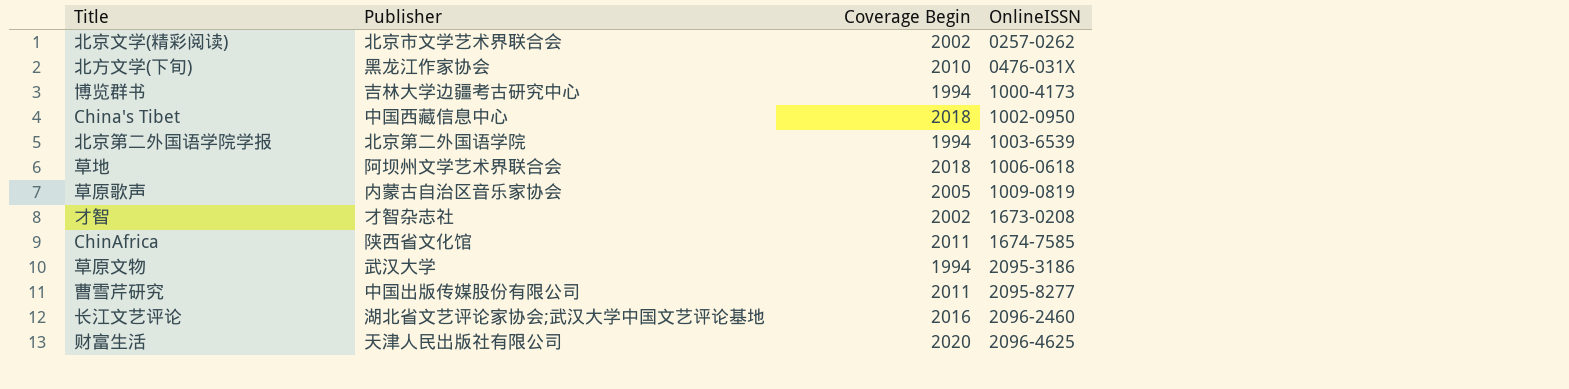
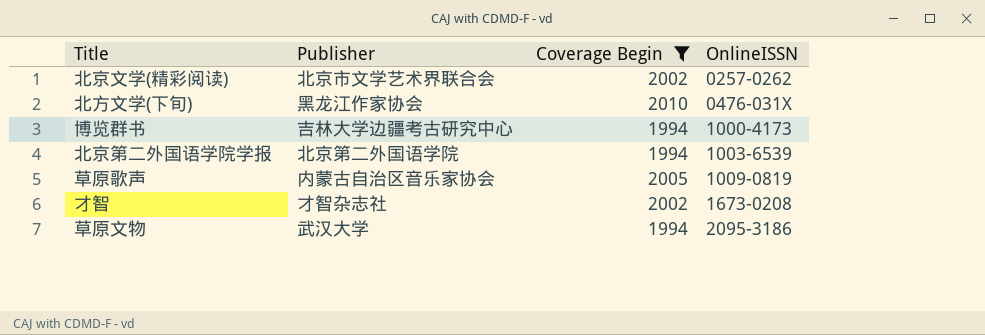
filter: none -> Coverage Begin <= 2010

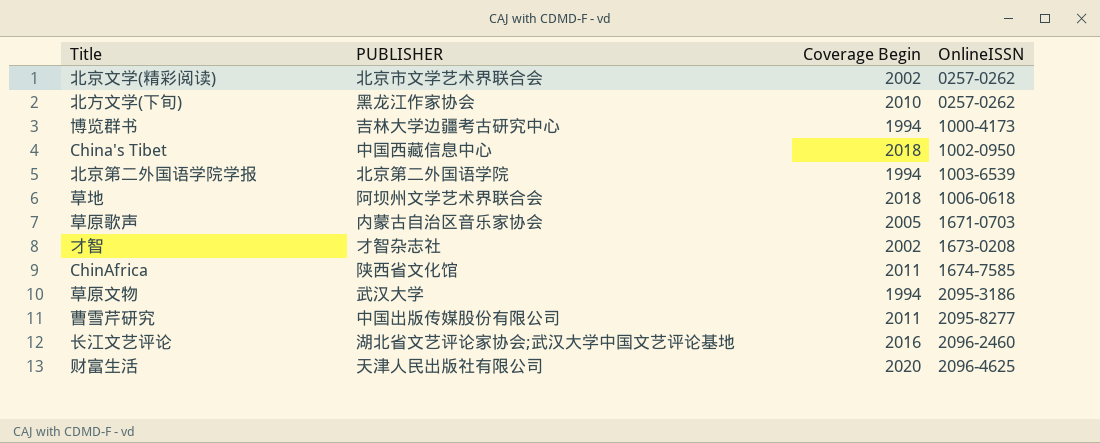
filter: Coverage Begin <= 2010 -> none
column name: Publisher -> PUBLISHER
北方文学(下旬) | OnlineISSN: 0476-031X -> 0257-0262
草原歌声 | OnlineISSN: 1009-0819 -> 1671-0703

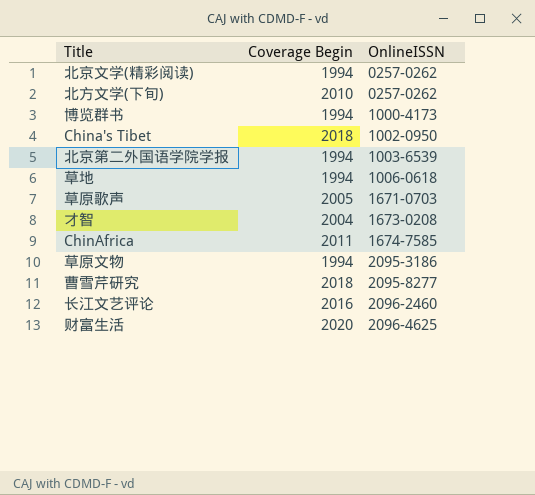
column PUBLISHER | position: 2 -> none
北京文学(精彩阅读) | Coverage Begin: 2002 -> 1994
草地 | Coverage Begin: 2018 -> 1994
才智 | Coverage Begin: 2002 -> 2004
曹雪芹研究 | Coverage Begin: 2011 -> 2018

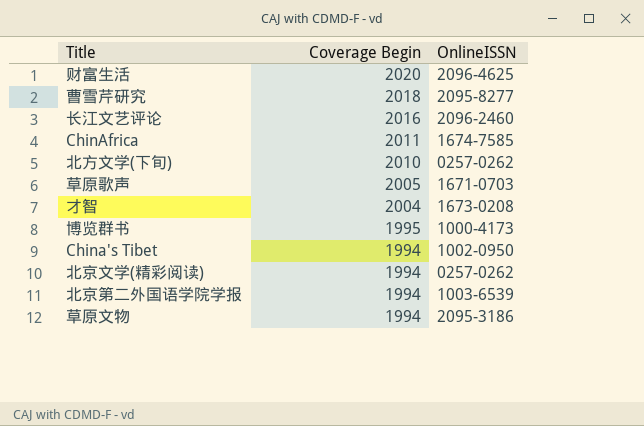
row order: OnlineISSN ascending -> Coverage Begin descending
row 草地: 1994 | 1006-0618 -> none
博览群书 | Coverage Begin: 1994 -> 1995
China's Tibet | Coverage Begin: 2018 -> 1994

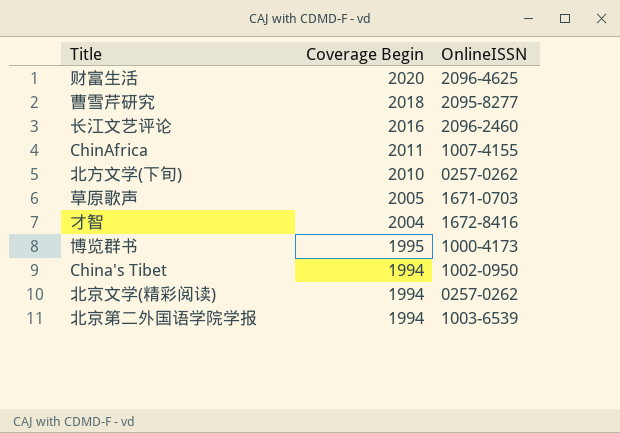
row 草原文物: 1994 | 2095-3186 -> none
ChinAfrica | OnlineISSN: 1674-7585 -> 1007-4155
才智 | OnlineISSN: 1673-0208 -> 1672-8416

